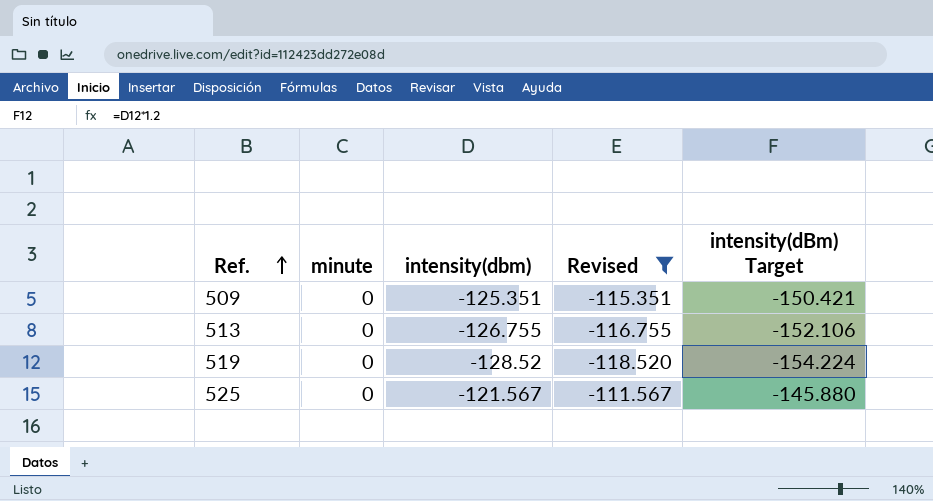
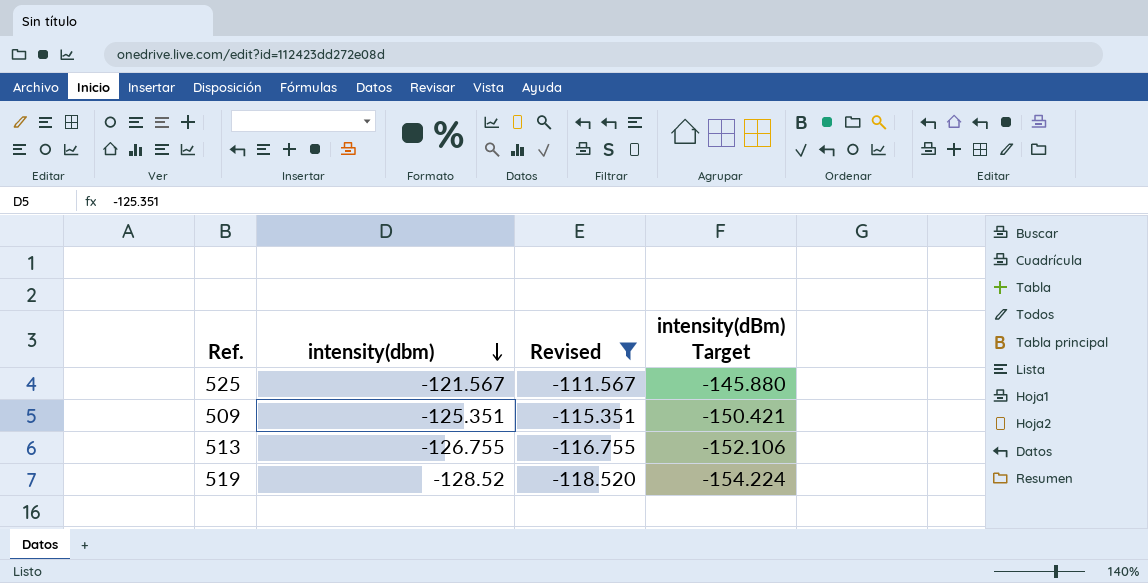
row order: Ref. ascending -> intensity(dbm) descending
column minute | position: 2 -> none

